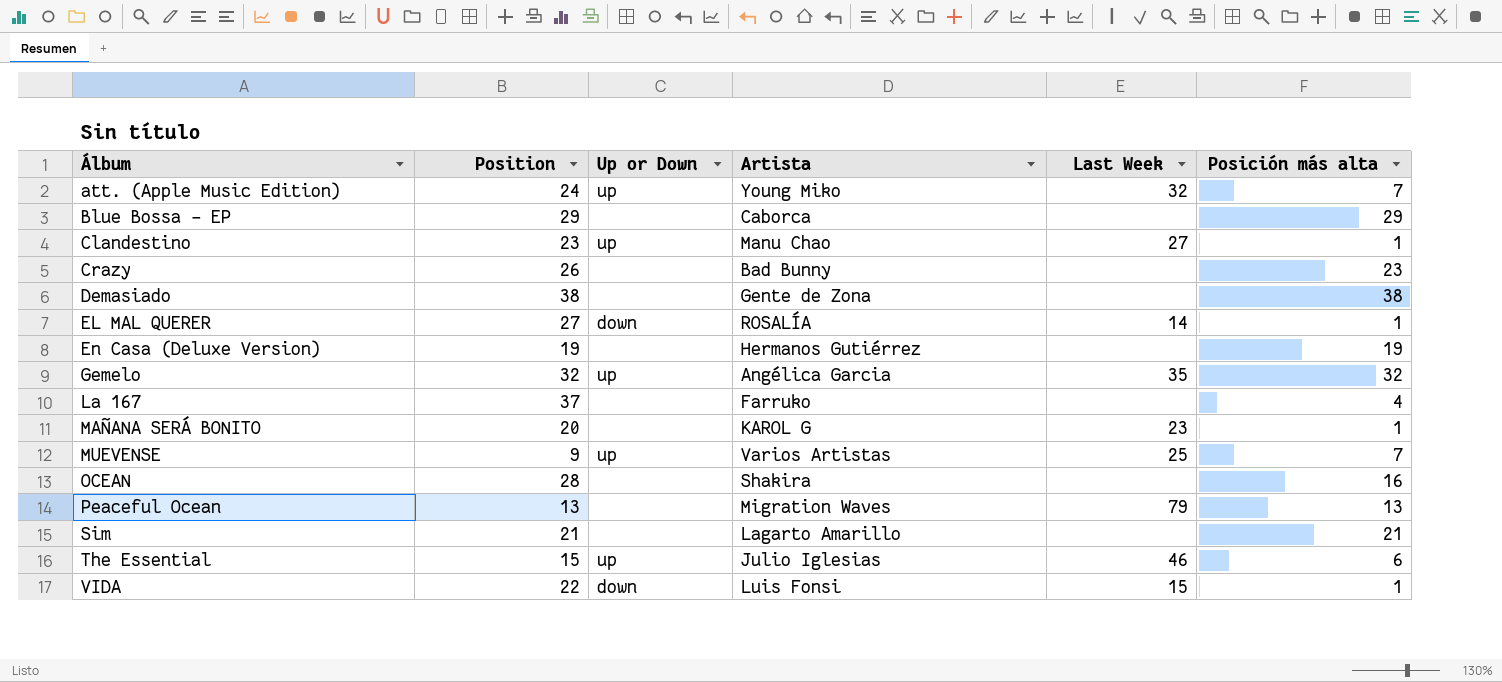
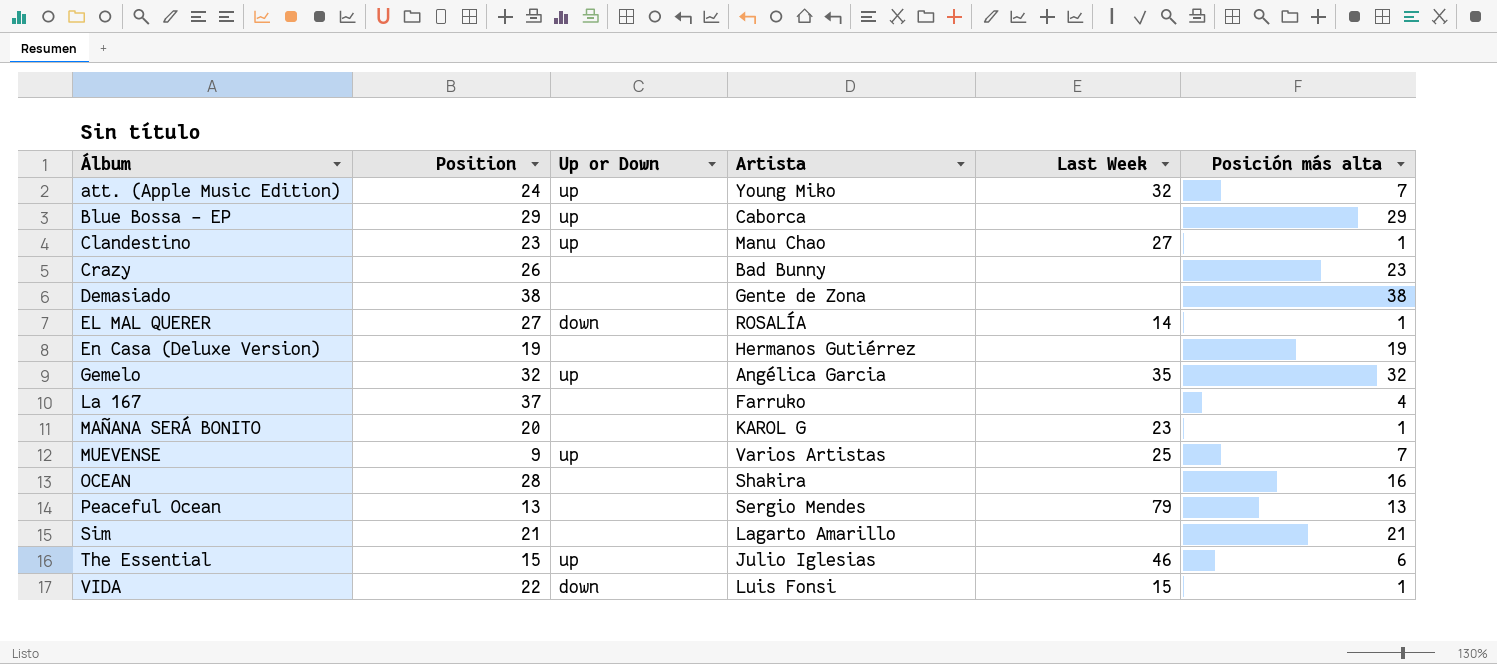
Blue Bossa - EP | Up or Down: none -> up
Peaceful Ocean | Artista: Migration Waves -> Sergio Mendes

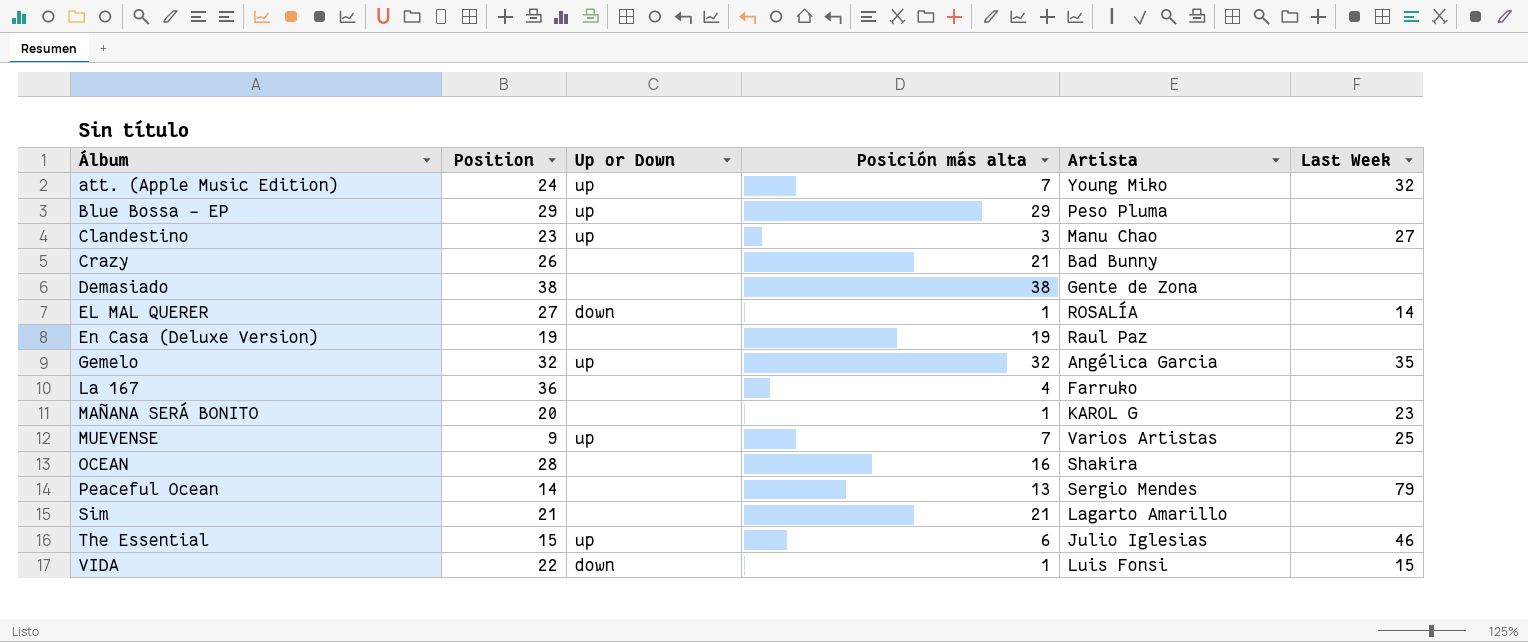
column Posición más alta | position: 6 -> 4
Blue Bossa - EP | Artista: Caborca -> Peso Pluma
Clandestino | Posición más alta: 1 -> 3
Crazy | Posición más alta: 23 -> 21
En Casa (Deluxe Version) | Artista: Hermanos Gutiérrez -> Raul Paz
La 167 | Position: 37 -> 36
Peaceful Ocean | Position: 13 -> 14

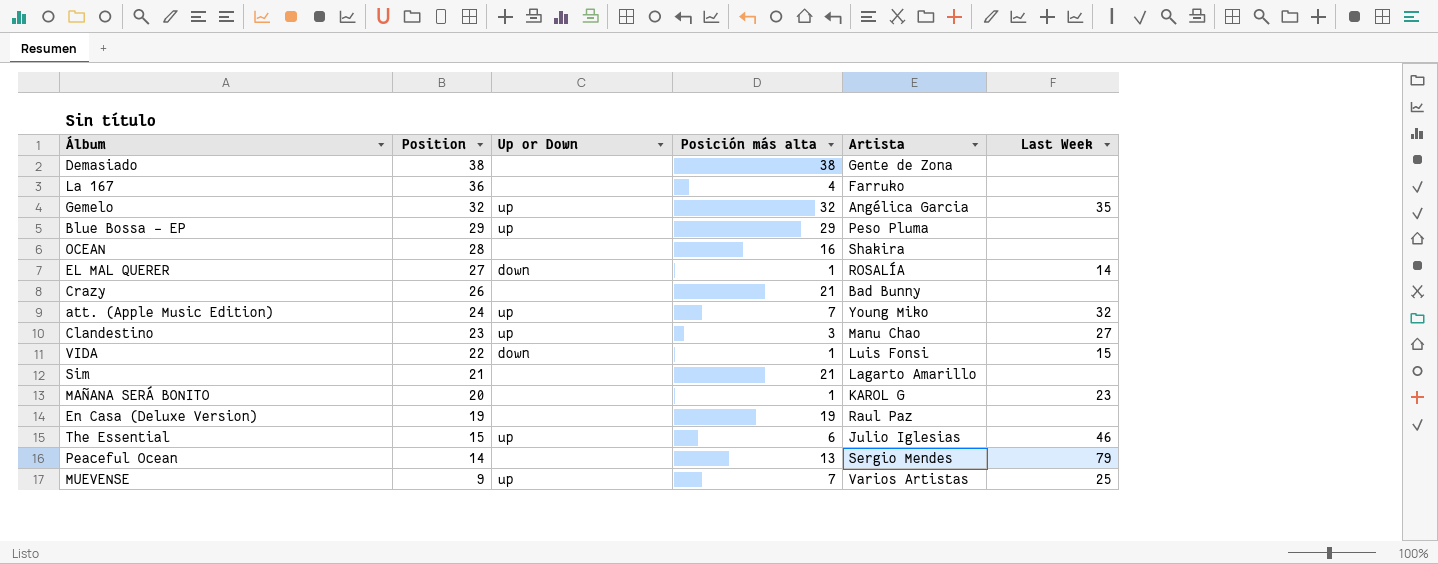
row order: Álbum ascending -> Position descending

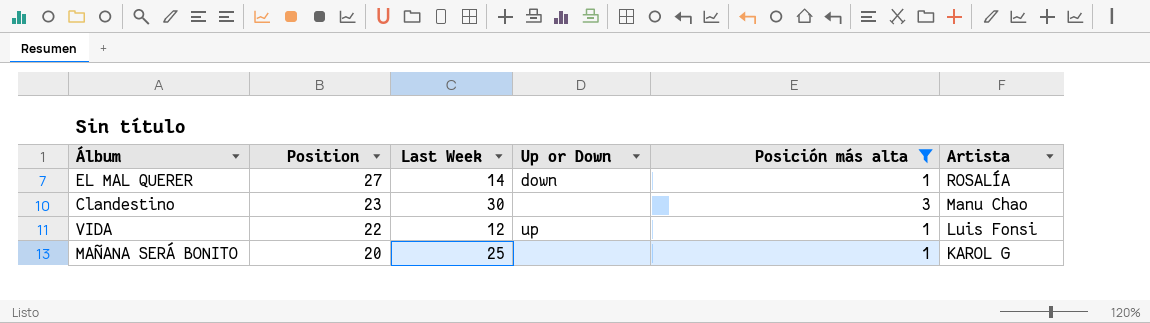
filter: none -> Posición más alta <= 3
column Last Week | position: 6 -> 3
Clandestino | Last Week: 27 -> 30
Clandestino | Up or Down: up -> none
VIDA | Last Week: 15 -> 12
VIDA | Up or Down: down -> up
MAÑANA SERÁ BONITO | Last Week: 23 -> 25

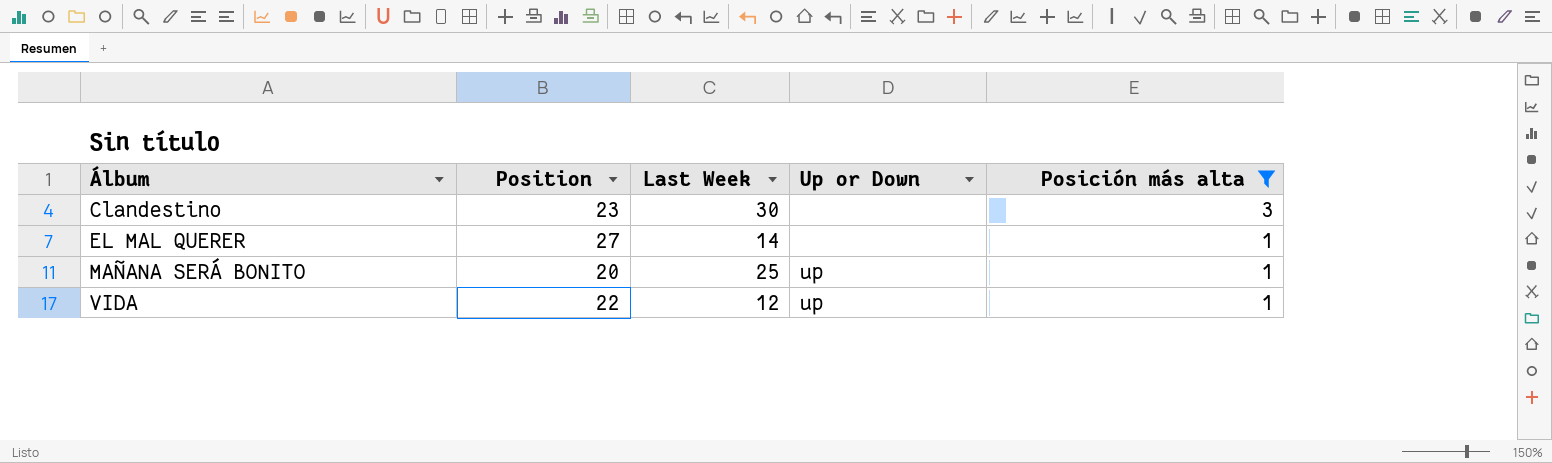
row order: Position descending -> Álbum ascending
column Artista | position: 6 -> none
EL MAL QUERER | Up or Down: down -> none
MAÑANA SERÁ BONITO | Up or Down: none -> up

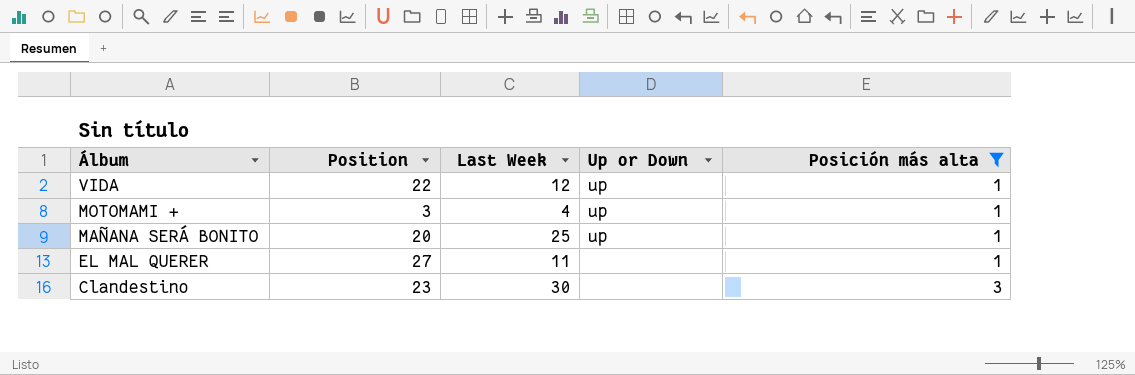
row order: Álbum ascending -> Álbum descending
row MOTOMAMI +: none -> 3 | 4 | up | 1
EL MAL QUERER | Last Week: 14 -> 11

